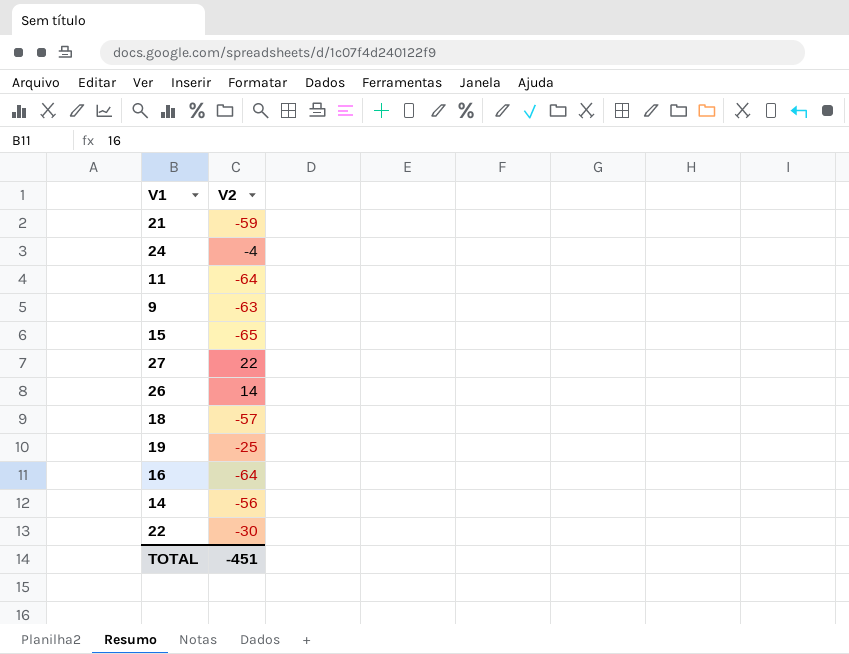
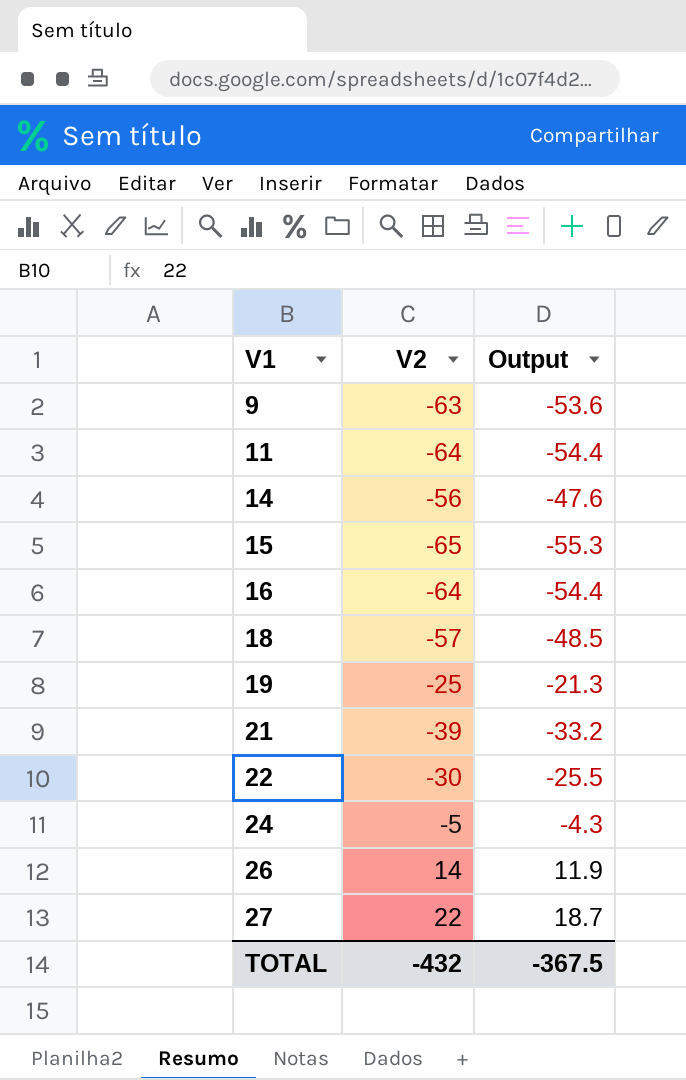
row order: none -> V1 ascending
column Output | formula: none -> [V2] * 0.85
21 | V2: -59 -> -39
24 | V2: -4 -> -5
TOTAL | V2: -451 -> -432

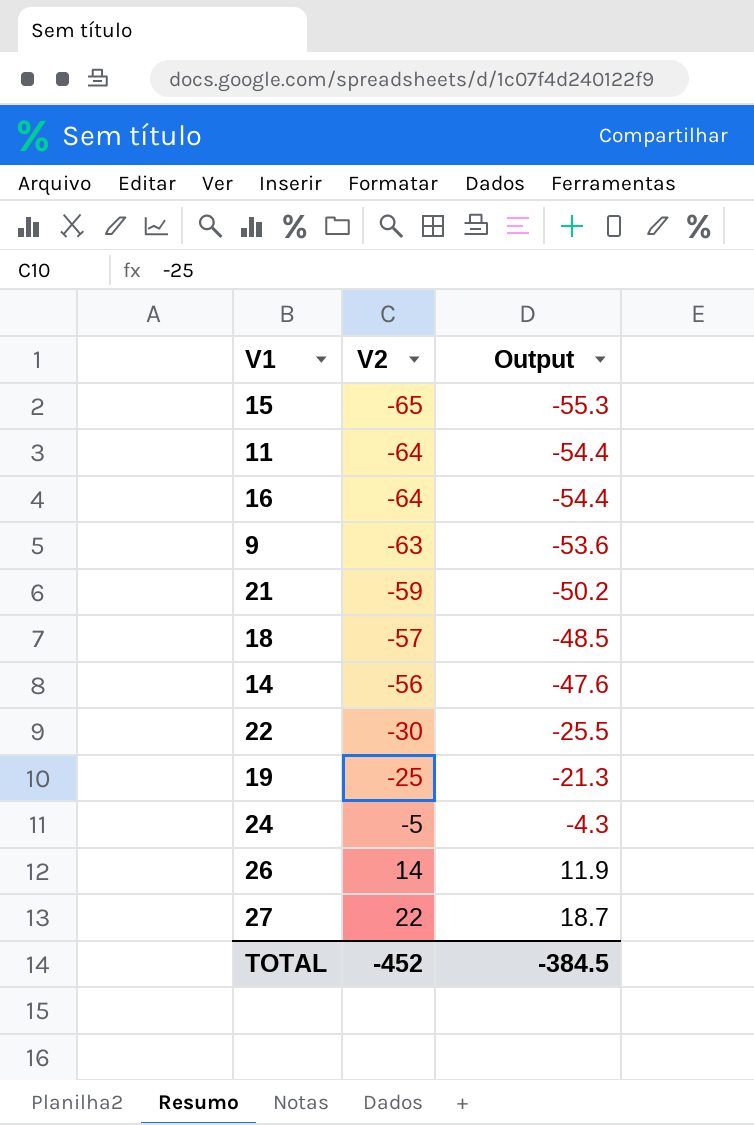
row order: V1 ascending -> V2 ascending
21 | V2: -39 -> -59
21 | Output: -33.2 -> -50.2
TOTAL | V2: -432 -> -452
TOTAL | Output: -367.5 -> -384.5

